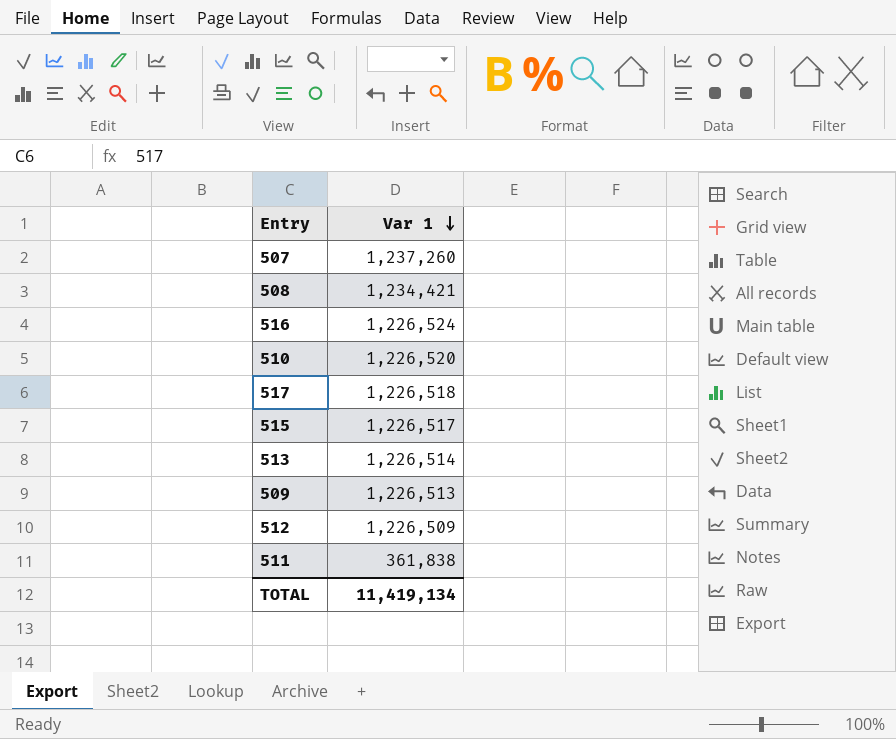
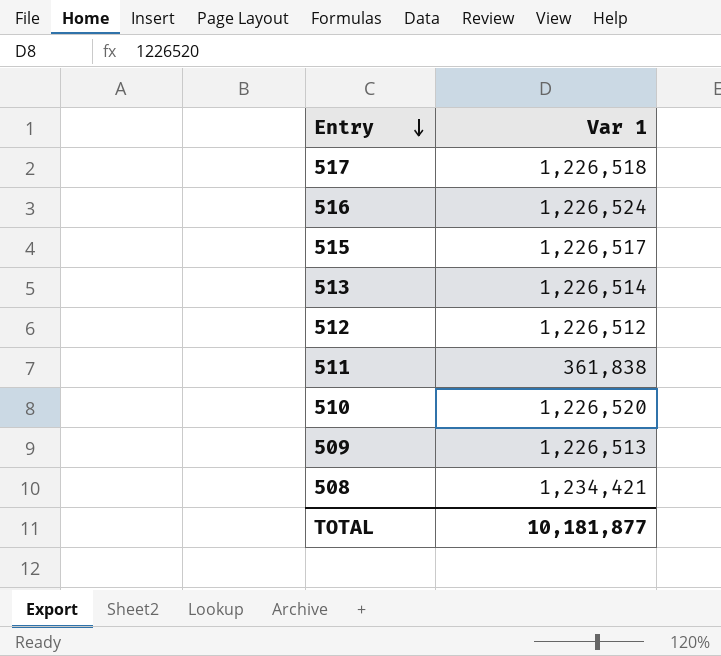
row order: Var 1 descending -> Entry descending
row 507: 1,237,260 -> none
512 | Var 1: 1,226,509 -> 1,226,512
TOTAL | Var 1: 11,419,134 -> 10,181,877

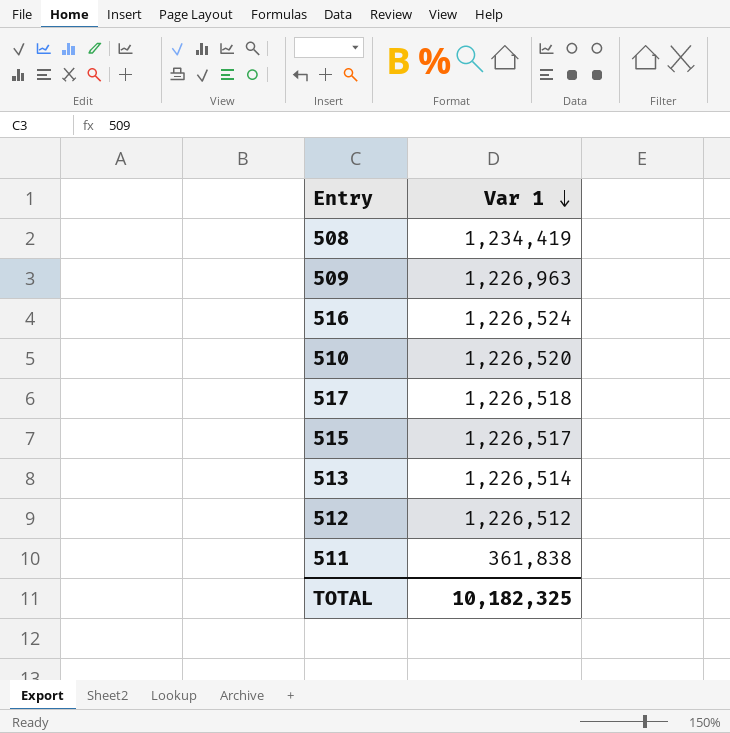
row order: Entry descending -> Var 1 descending
508 | Var 1: 1,234,421 -> 1,234,419
509 | Var 1: 1,226,513 -> 1,226,963
TOTAL | Var 1: 10,181,877 -> 10,182,325

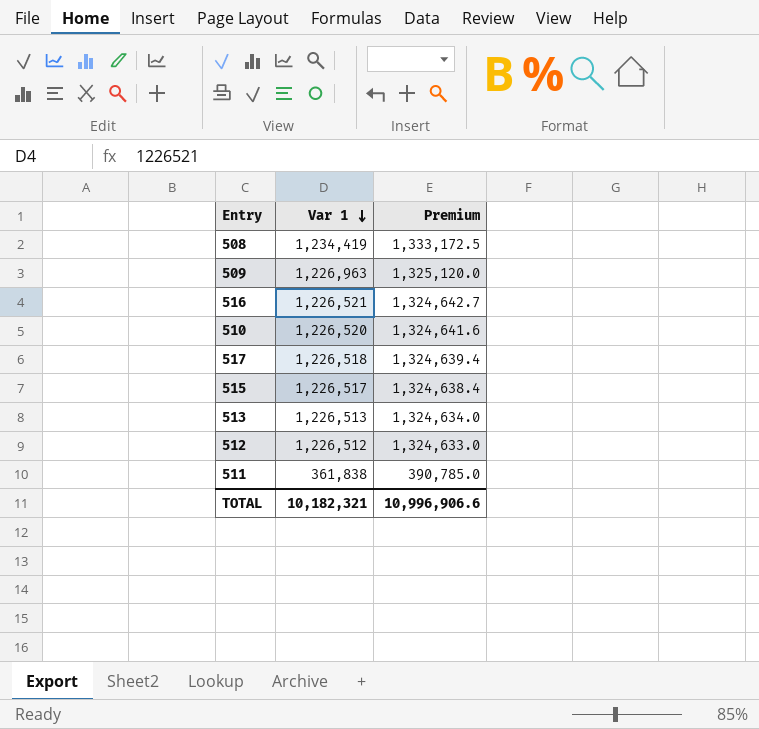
column Premium | formula: none -> [Var 1] * 1.08
516 | Var 1: 1,226,524 -> 1,226,521
513 | Var 1: 1,226,514 -> 1,226,513
TOTAL | Var 1: 10,182,325 -> 10,182,321

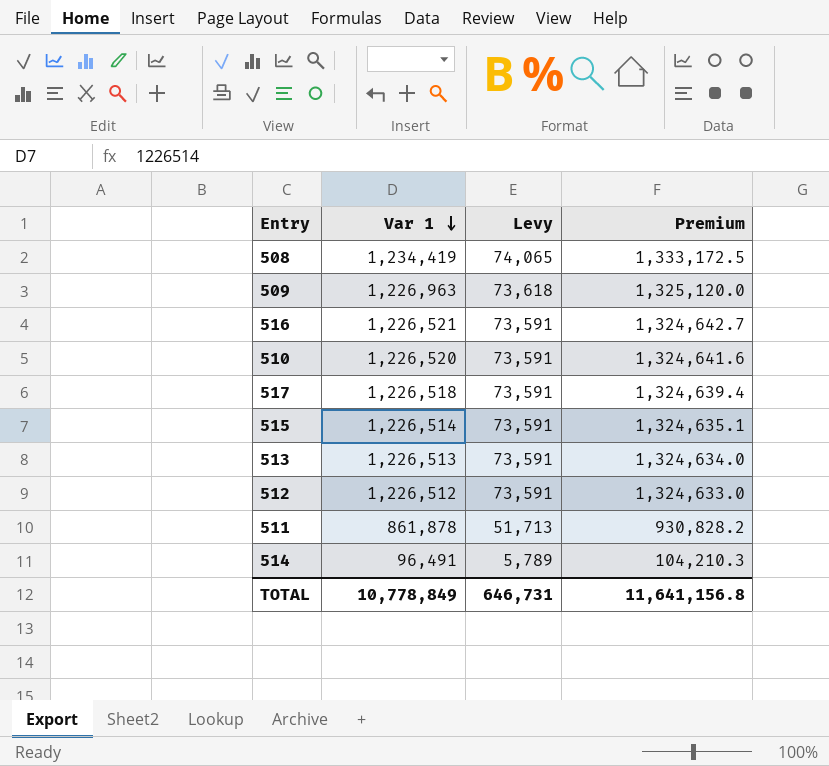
column Levy | formula: none -> [Var 1] * 0.06
515 | Var 1: 1,226,517 -> 1,226,514
515 | Premium: 1,324,638.4 -> 1,324,635.1
511 | Var 1: 361,838 -> 861,878
511 | Premium: 390,785.0 -> 930,828.2
row 514: none -> 96,491 | 5,789 | 104,210.3
TOTAL | Var 1: 10,182,321 -> 10,778,849
TOTAL | Premium: 10,996,906.6 -> 11,641,156.8

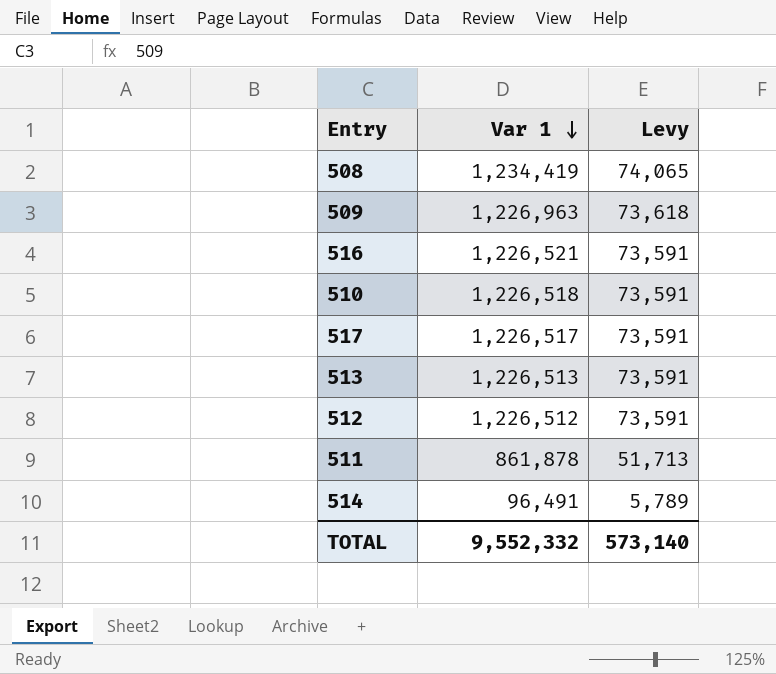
column Premium | formula: [Var 1] * 1.08 -> none
row 515: 1,226,514 | 73,591 | 1,324,635.1 -> none
510 | Var 1: 1,226,520 -> 1,226,518
517 | Var 1: 1,226,518 -> 1,226,517
TOTAL | Var 1: 10,778,849 -> 9,552,332
TOTAL | Levy: 646,731 -> 573,140

